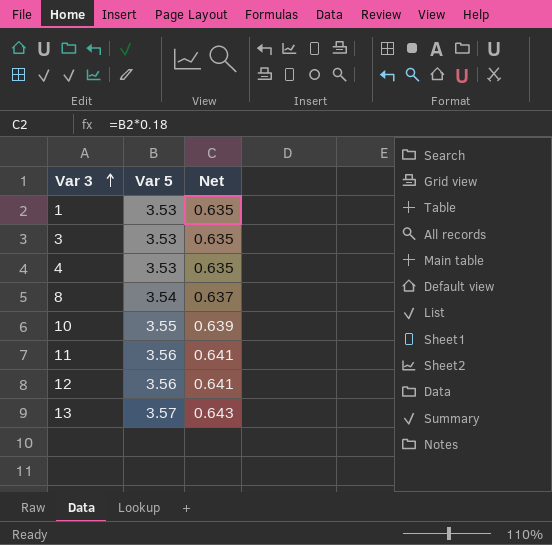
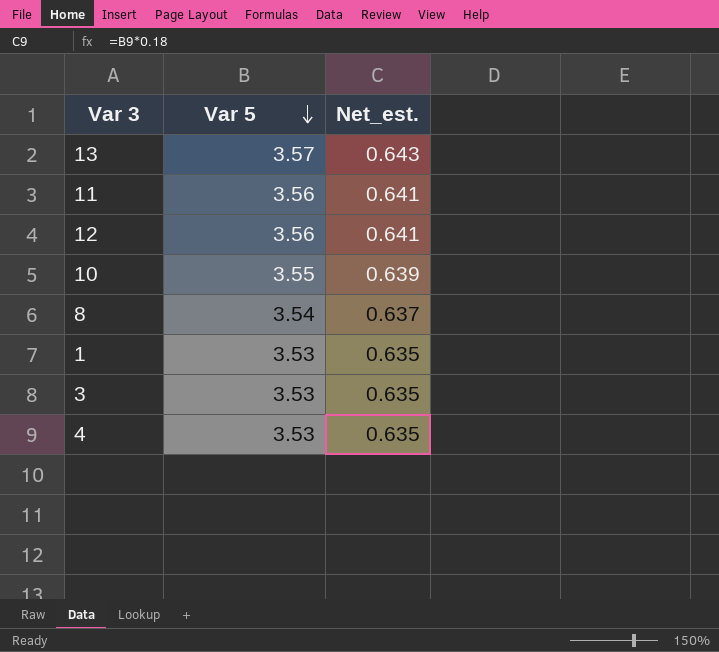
row order: Var 3 ascending -> Var 5 descending
column name: Net -> Net_est.

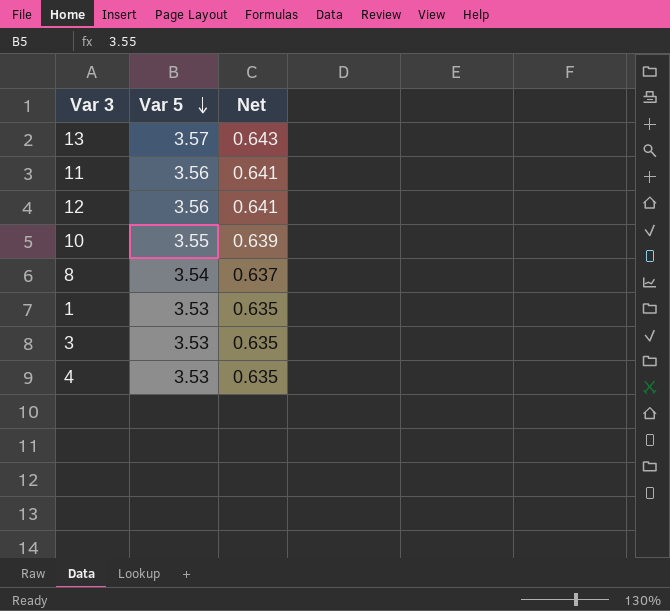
column name: Net_est. -> Net

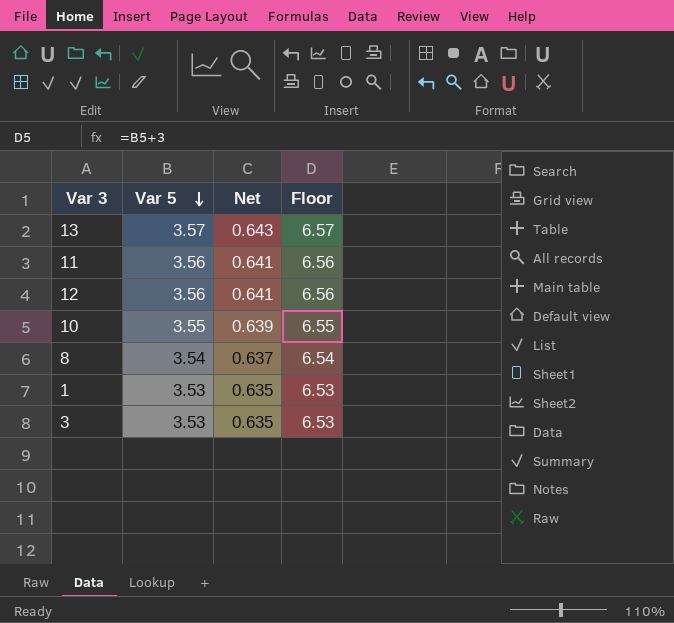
column Floor | formula: none -> [Var 5] + 3
row 4: 3.53 | 0.635 -> none

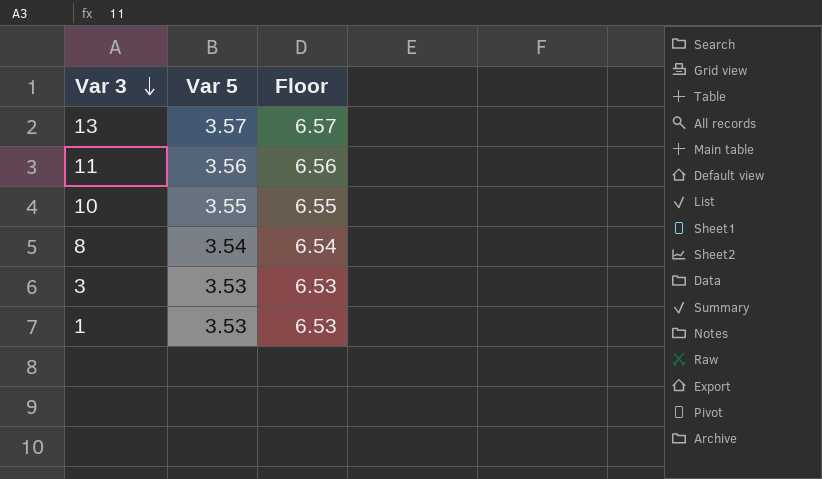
row order: Var 5 descending -> Var 3 descending
column Net | formula: [Var 5] * 0.18 -> none
row 12: 3.56 | 0.641 | 6.56 -> none

